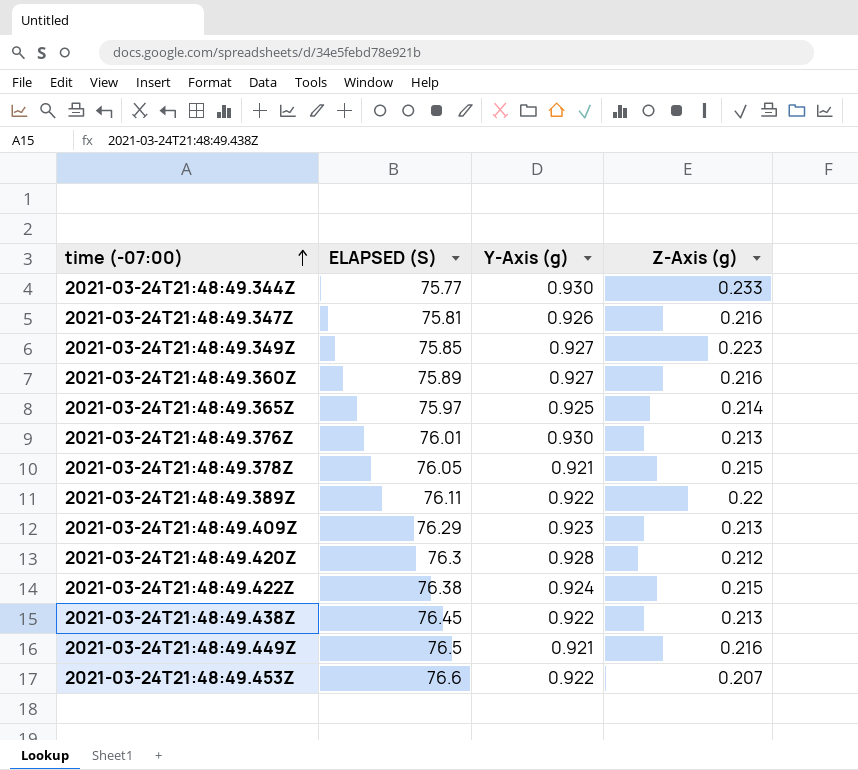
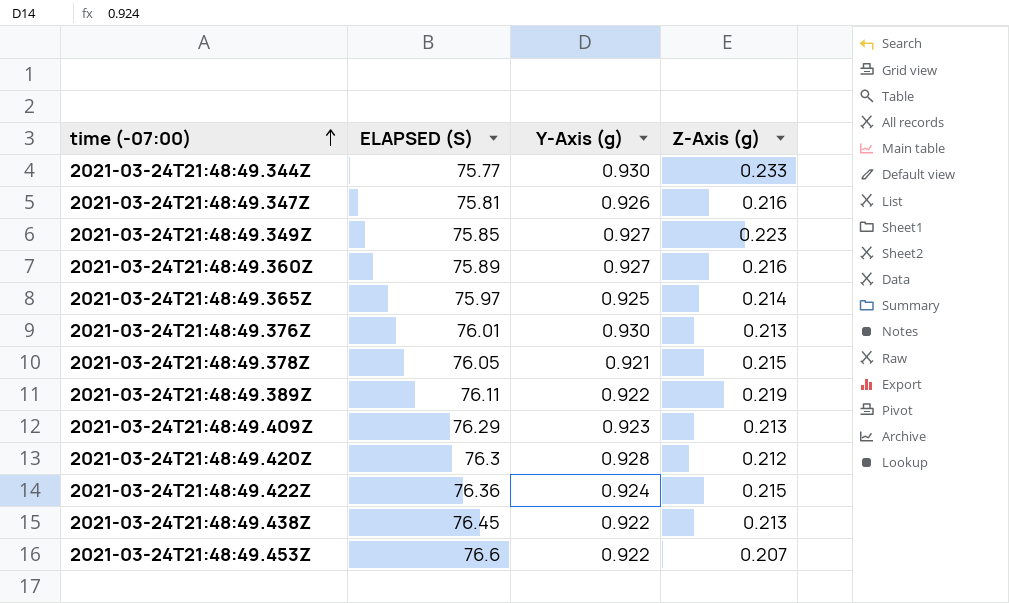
row 2021-03-24T21:48:49.449Z: 76.5 | 0.921 | 0.216 -> none
2021-03-24T21:48:49.389Z | Z-Axis (g): 0.22 -> 0.219
2021-03-24T21:48:49.422Z | ELAPSED (S): 76.38 -> 76.36

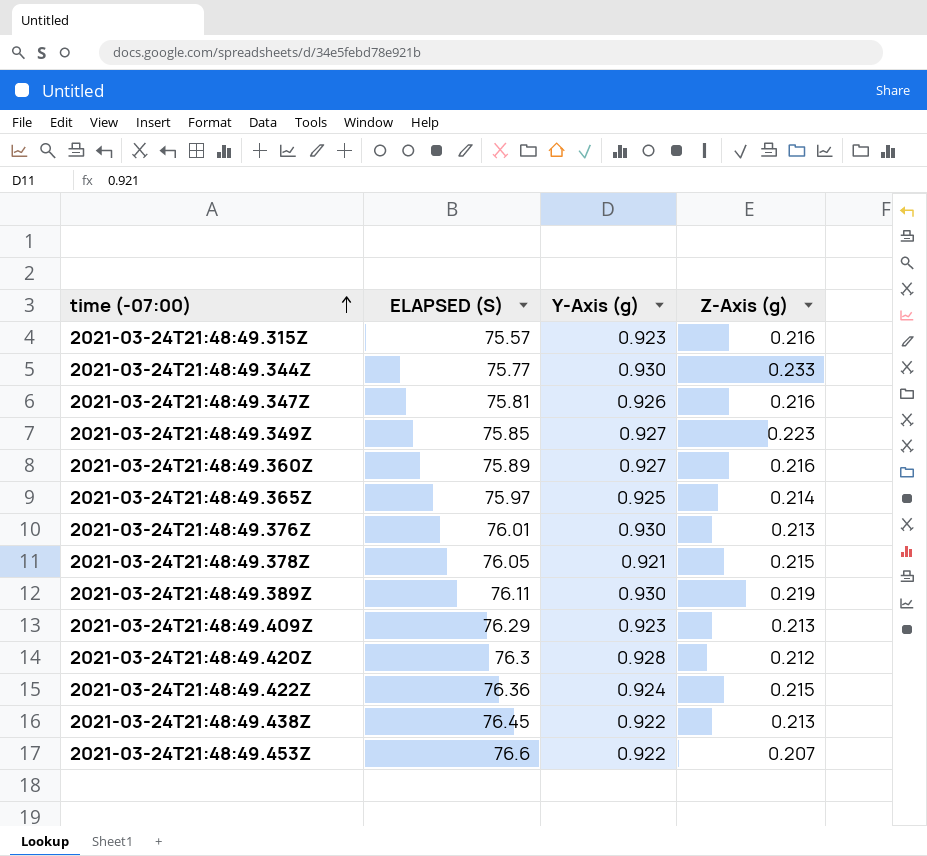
row 2021-03-24T21:48:49.315Z: none -> 75.57 | 0.923 | 0.216
2021-03-24T21:48:49.389Z | Y-Axis (g): 0.922 -> 0.930

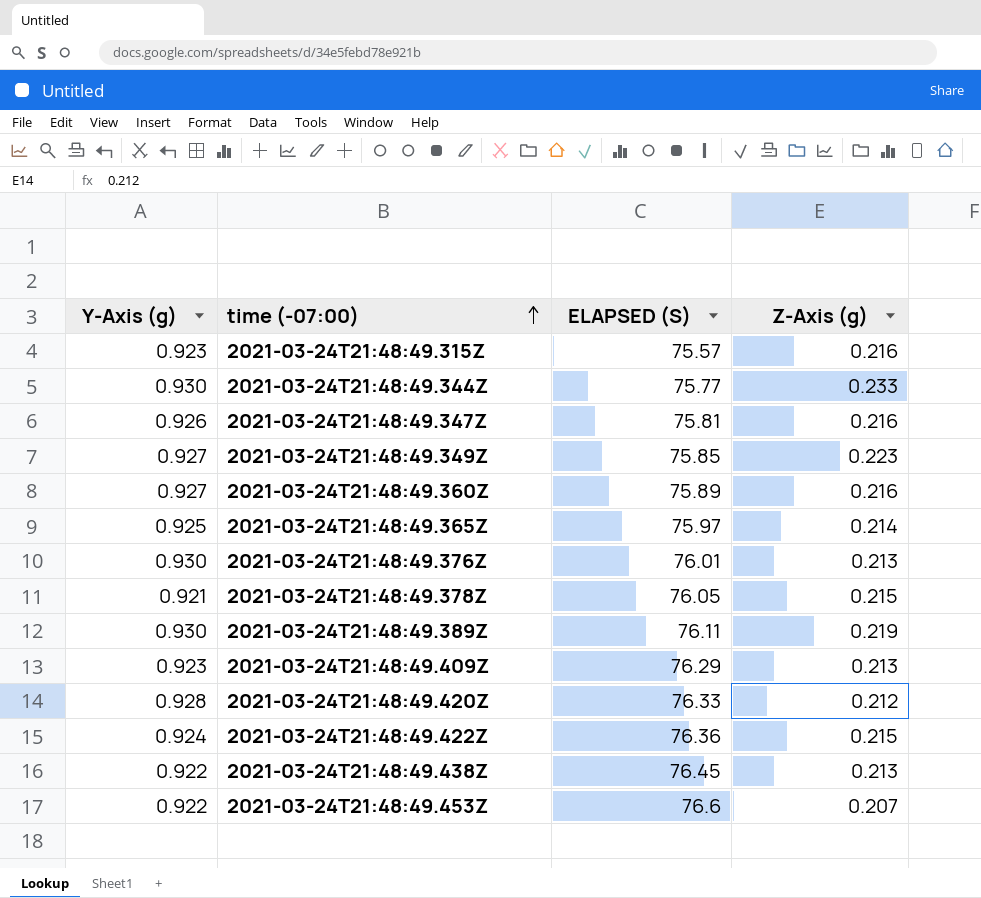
column Y-Axis (g) | position: 3 -> 1
2021-03-24T21:48:49.420Z | ELAPSED (S): 76.3 -> 76.33

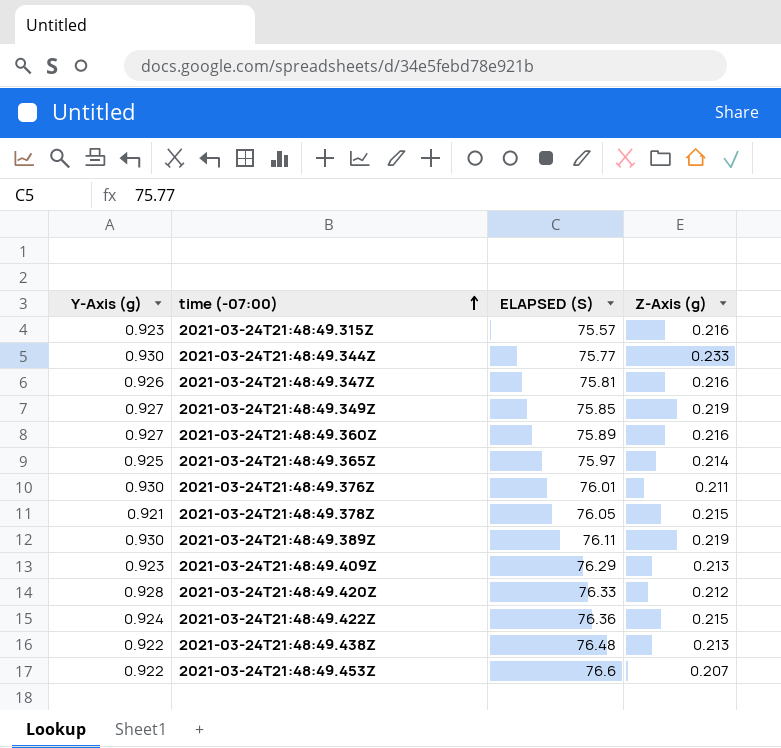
2021-03-24T21:48:49.349Z | Z-Axis (g): 0.223 -> 0.219
2021-03-24T21:48:49.376Z | Z-Axis (g): 0.213 -> 0.211
2021-03-24T21:48:49.438Z | ELAPSED (S): 76.45 -> 76.48

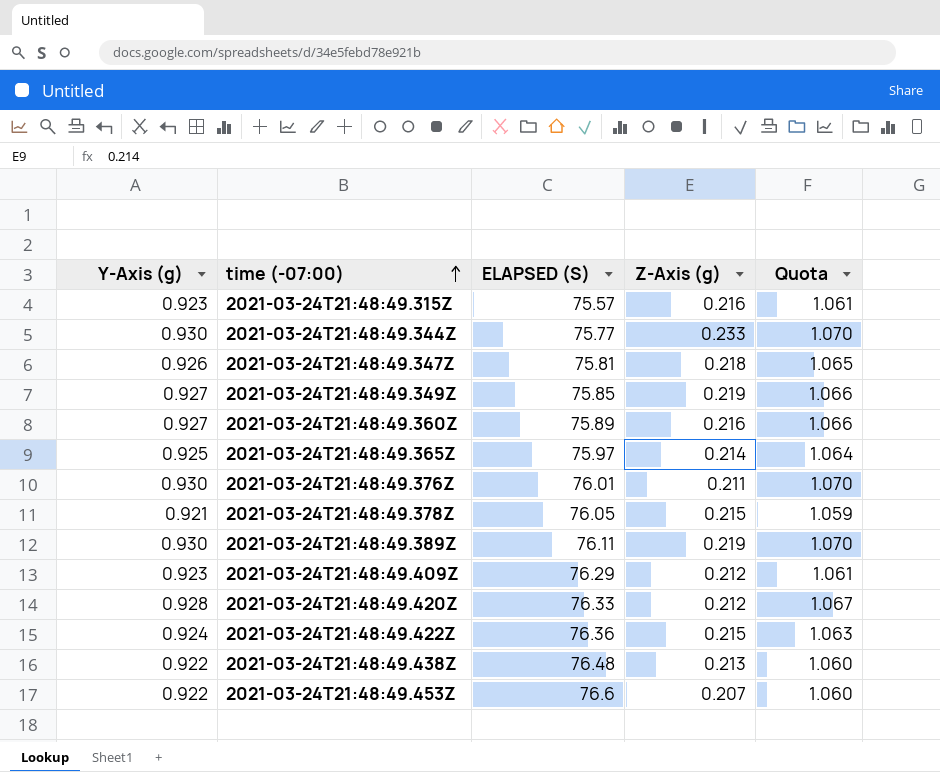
column Quota | formula: none -> [Y-Axis (g)] * 1.15
2021-03-24T21:48:49.347Z | Z-Axis (g): 0.216 -> 0.218
2021-03-24T21:48:49.409Z | Z-Axis (g): 0.213 -> 0.212

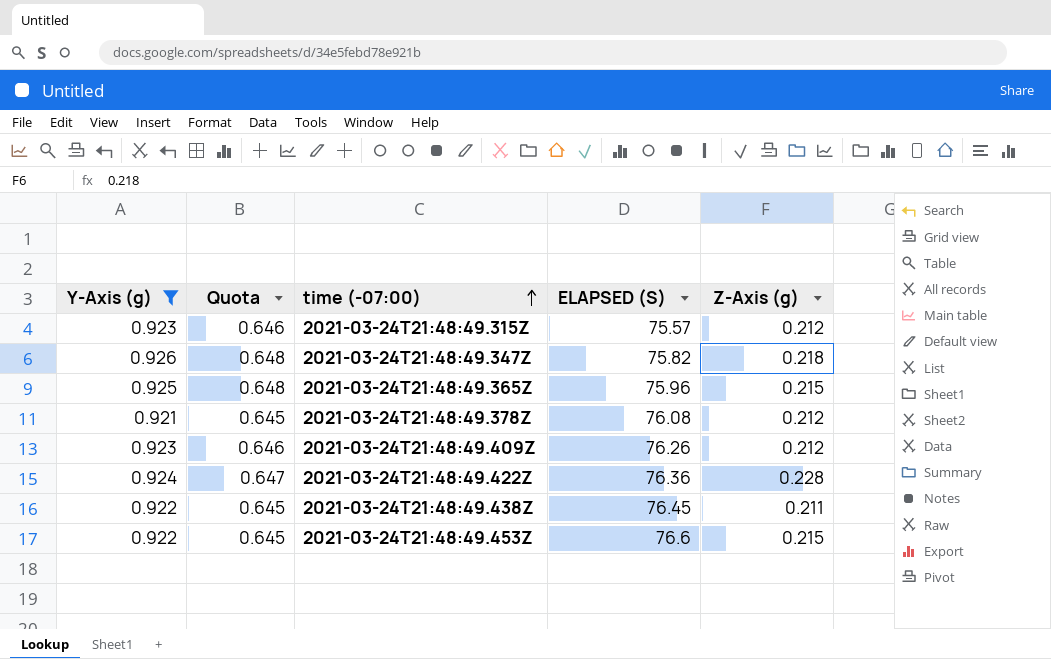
filter: none -> Y-Axis (g) <= 0.926
column Quota | formula: [Y-Axis (g)] * 1.15 -> [Y-Axis (g)] * 0.7
column Quota | position: 5 -> 2
2021-03-24T21:48:49.315Z | Z-Axis (g): 0.216 -> 0.212
2021-03-24T21:48:49.347Z | ELAPSED (S): 75.81 -> 75.82
2021-03-24T21:48:49.365Z | ELAPSED (S): 75.97 -> 75.96
2021-03-24T21:48:49.365Z | Z-Axis (g): 0.214 -> 0.215
2021-03-24T21:48:49.378Z | ELAPSED (S): 76.05 -> 76.08
2021-03-24T21:48:49.378Z | Z-Axis (g): 0.215 -> 0.212
2021-03-24T21:48:49.409Z | ELAPSED (S): 76.29 -> 76.26
2021-03-24T21:48:49.422Z | Z-Axis (g): 0.215 -> 0.228
2021-03-24T21:48:49.438Z | ELAPSED (S): 76.48 -> 76.45
2021-03-24T21:48:49.438Z | Z-Axis (g): 0.213 -> 0.211
2021-03-24T21:48:49.453Z | Z-Axis (g): 0.207 -> 0.215

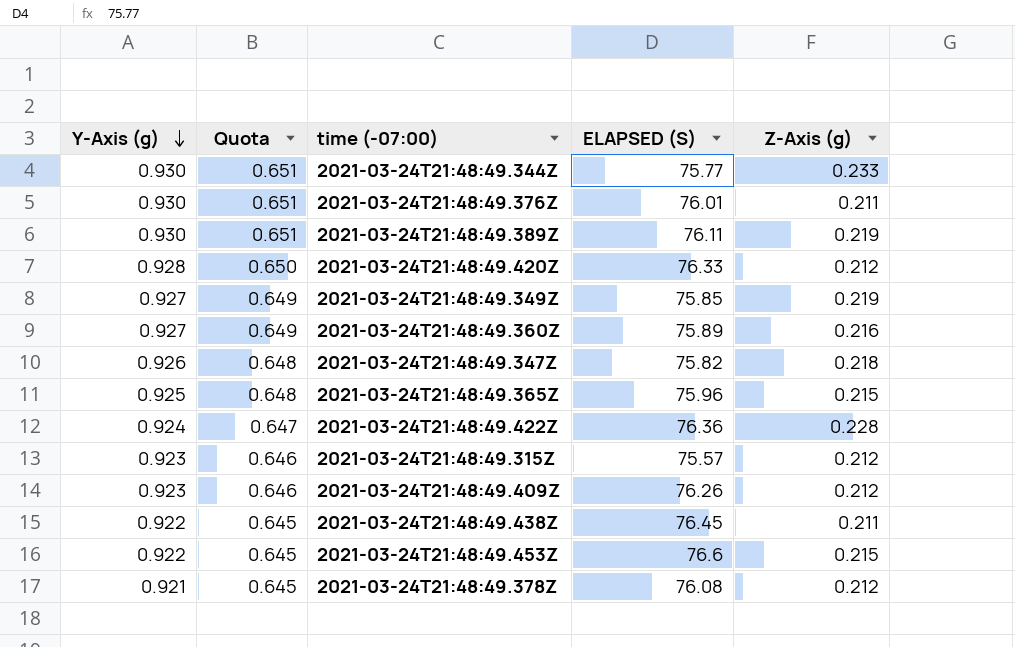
filter: Y-Axis (g) <= 0.926 -> none
row order: time (-07:00) ascending -> Y-Axis (g) descending

